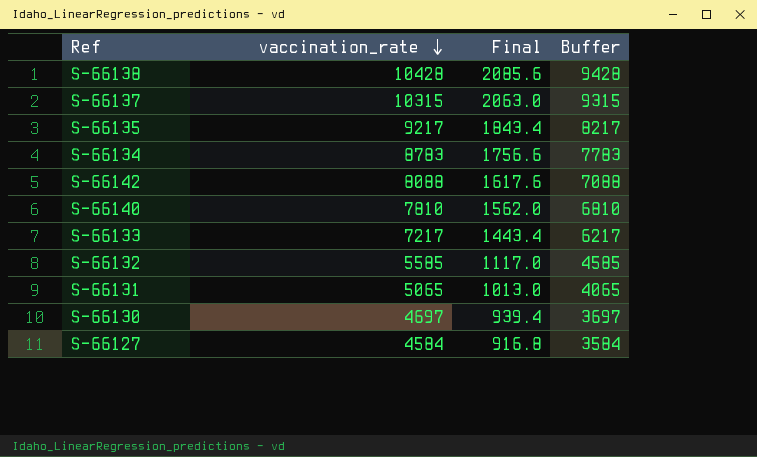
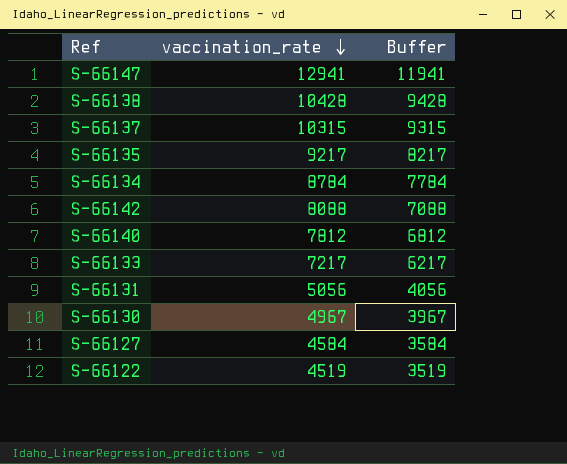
column Final | formula: [vaccination_rate] * 0.2 -> none
row S-66132: 5585 | 1117.0 | 4585 -> none
row S-66147: none -> 12941 | 11941
S-66134 | vaccination_rate: 8783 -> 8784
S-66134 | Buffer: 7783 -> 7784
S-66140 | vaccination_rate: 7810 -> 7812
S-66140 | Buffer: 6810 -> 6812
S-66131 | vaccination_rate: 5065 -> 5056
S-66131 | Buffer: 4065 -> 4056
S-66130 | vaccination_rate: 4697 -> 4967
S-66130 | Buffer: 3697 -> 3967
row S-66122: none -> 4519 | 3519

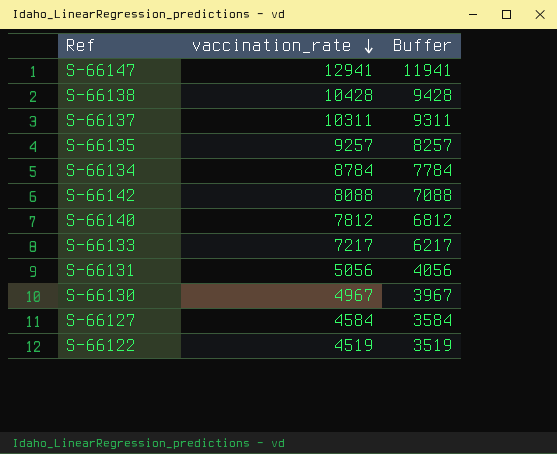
S-66137 | vaccination_rate: 10315 -> 10311
S-66137 | Buffer: 9315 -> 9311
S-66135 | vaccination_rate: 9217 -> 9257
S-66135 | Buffer: 8217 -> 8257

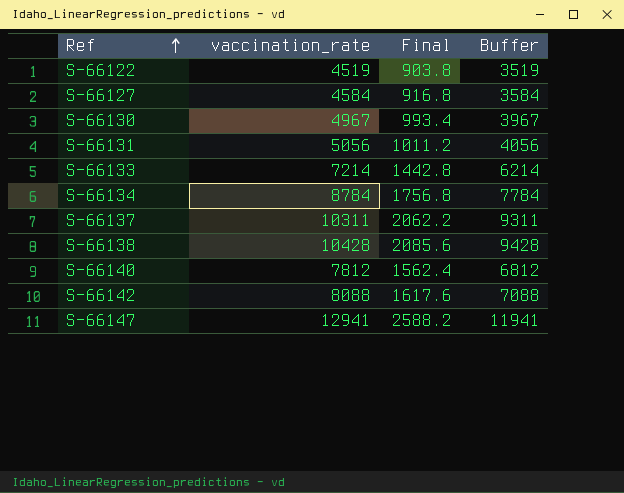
row order: vaccination_rate descending -> Ref ascending
column Final | formula: none -> [vaccination_rate] * 0.2
row S-66135: 9257 | 8257 -> none
S-66133 | vaccination_rate: 7217 -> 7214
S-66133 | Buffer: 6217 -> 6214

